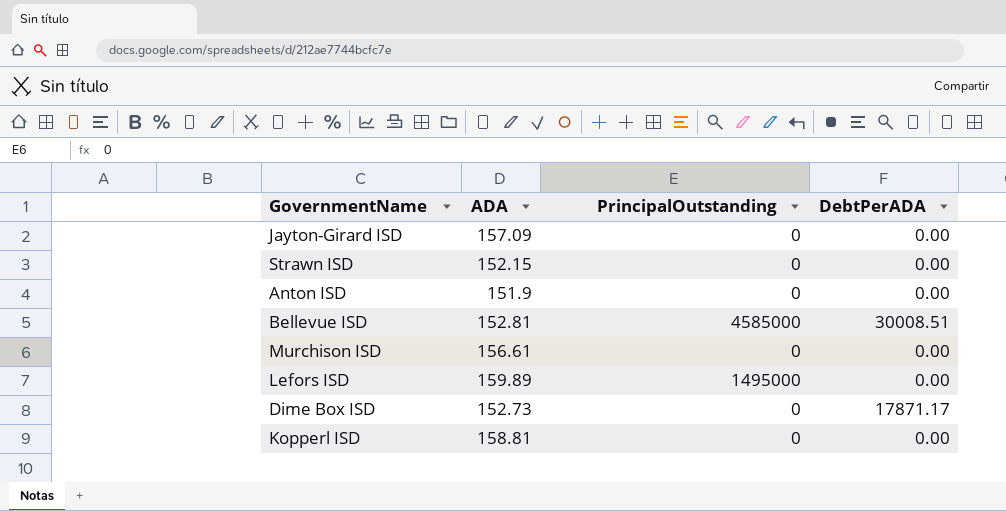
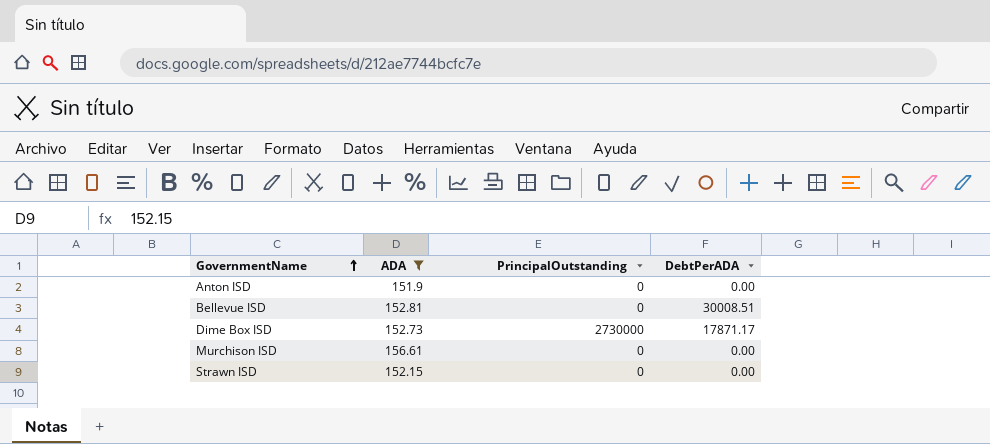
filter: none -> ADA <= 156.61
row order: none -> GovernmentName ascending
Bellevue ISD | PrincipalOutstanding: 4585000 -> 0
Dime Box ISD | PrincipalOutstanding: 0 -> 2730000

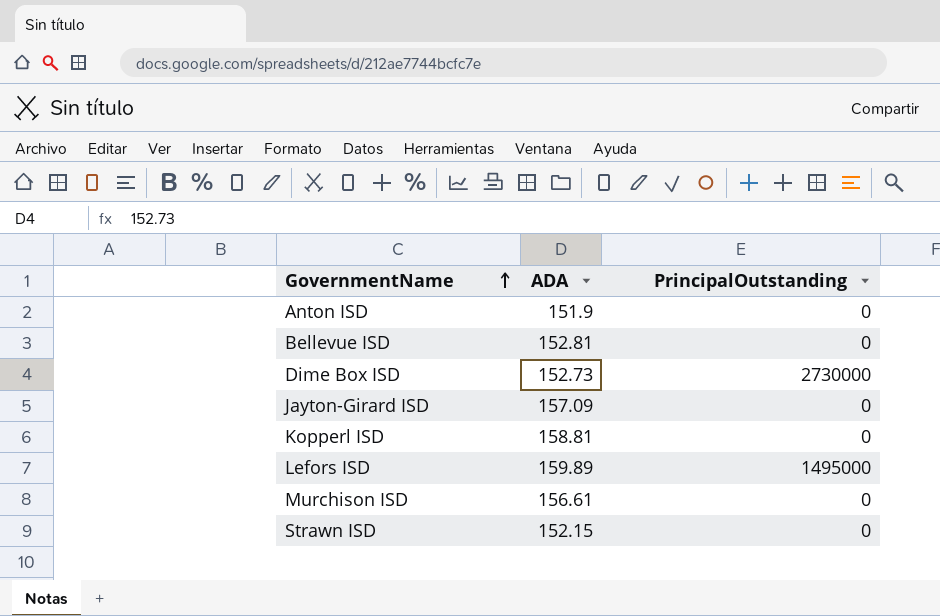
filter: ADA <= 156.61 -> none
column DebtPerADA | position: 4 -> none

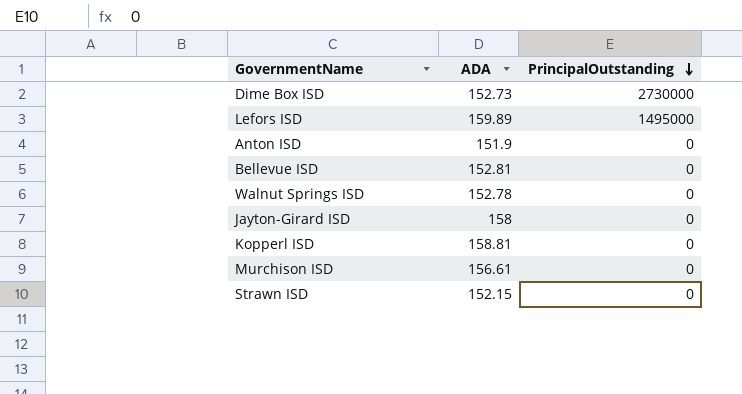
row order: GovernmentName ascending -> PrincipalOutstanding descending
row Walnut Springs ISD: none -> 152.78 | 0
Jayton-Girard ISD | ADA: 157.09 -> 158

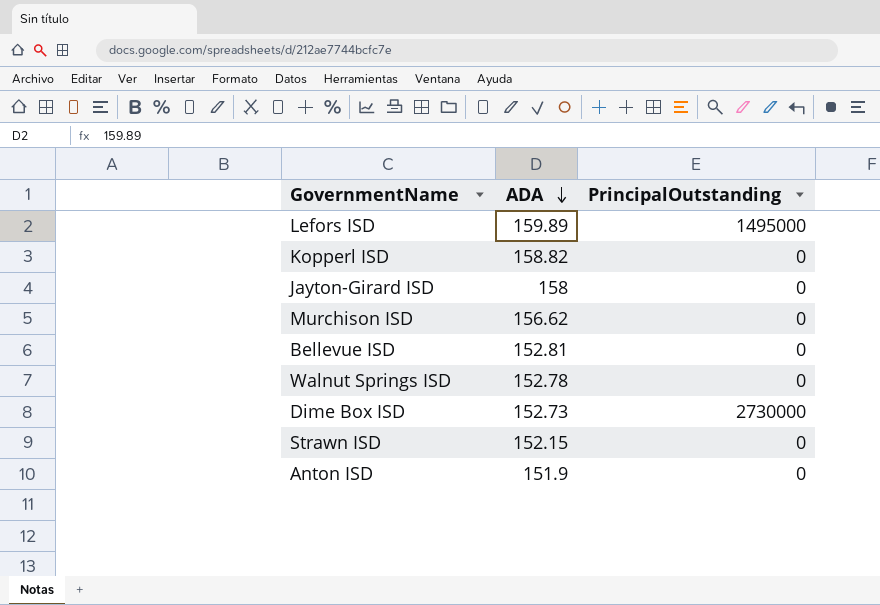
row order: PrincipalOutstanding descending -> ADA descending
Kopperl ISD | ADA: 158.81 -> 158.82
Murchison ISD | ADA: 156.61 -> 156.62

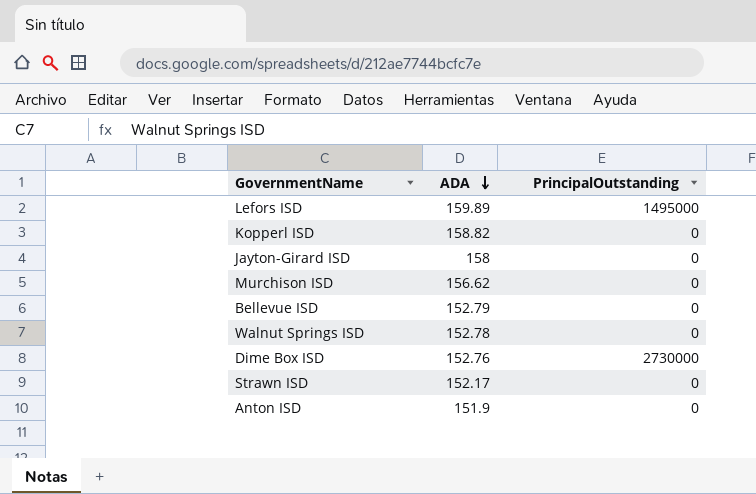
Bellevue ISD | ADA: 152.81 -> 152.79
Dime Box ISD | ADA: 152.73 -> 152.76
Strawn ISD | ADA: 152.15 -> 152.17

